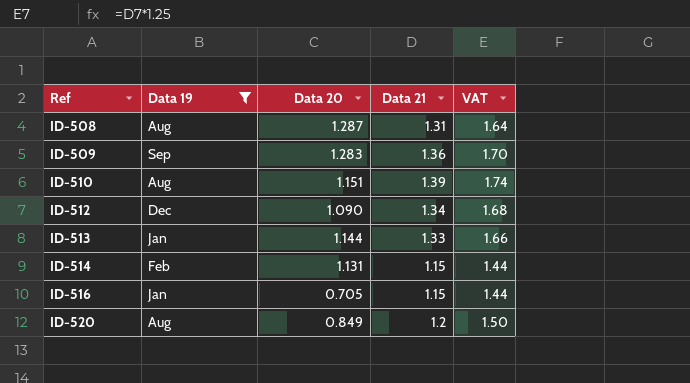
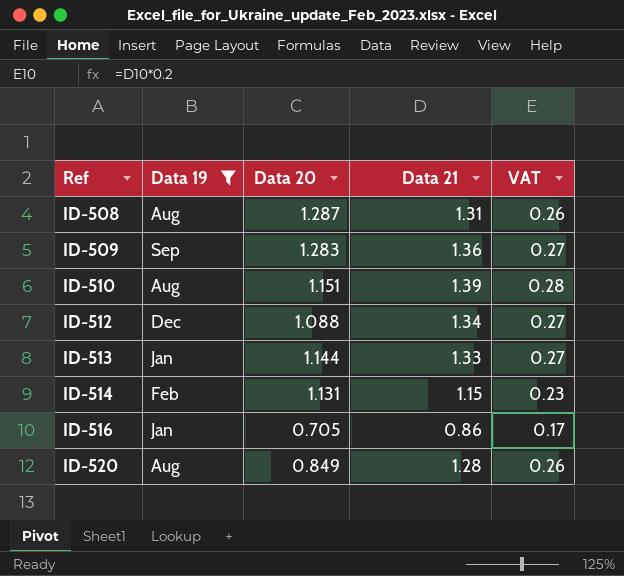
column VAT | formula: [Data 21] * 1.25 -> [Data 21] * 0.2
ID-512 | Data 20: 1.090 -> 1.088
ID-516 | Data 21: 1.15 -> 0.86
ID-520 | Data 21: 1.2 -> 1.28

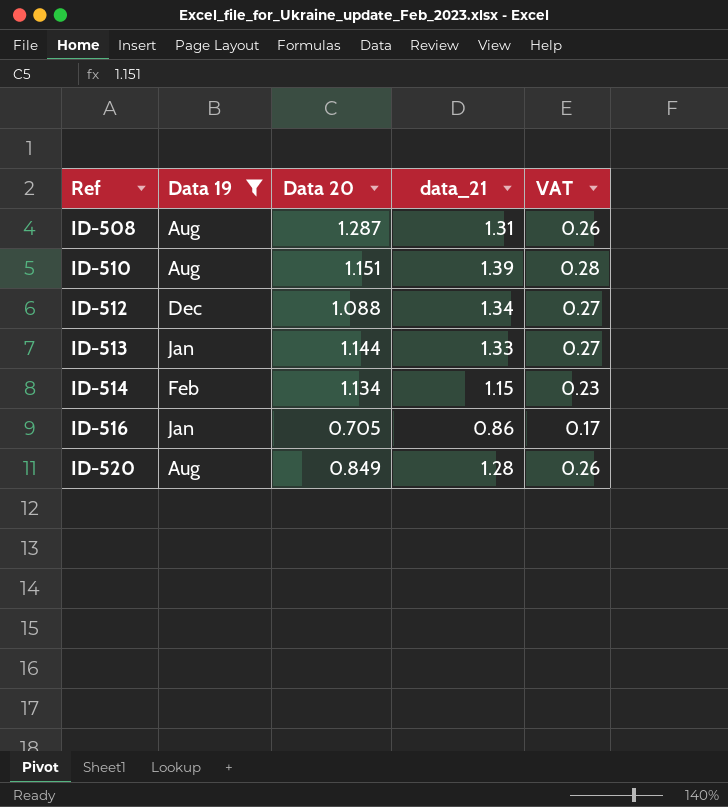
column name: Data 21 -> data_21
row ID-509: Sep | 1.283 | 1.36 | 0.27 -> none
ID-514 | Data 20: 1.131 -> 1.134

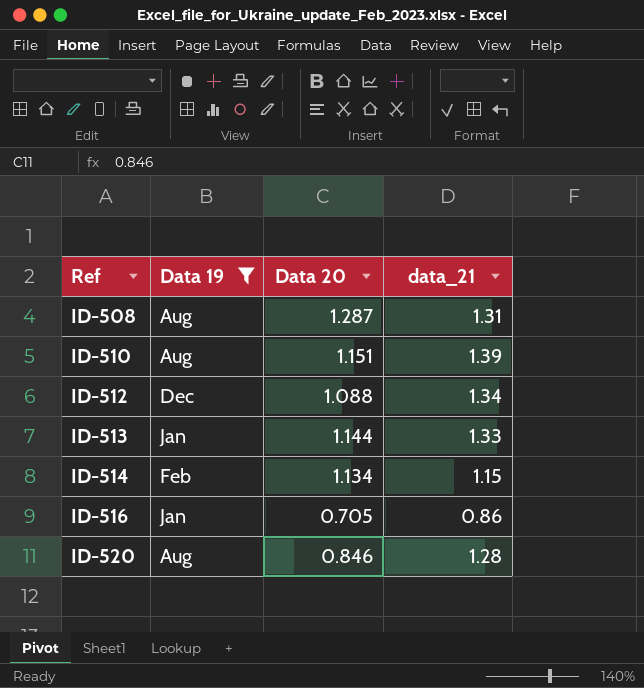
column VAT | formula: [data_21] * 0.2 -> none
ID-520 | Data 20: 0.849 -> 0.846

